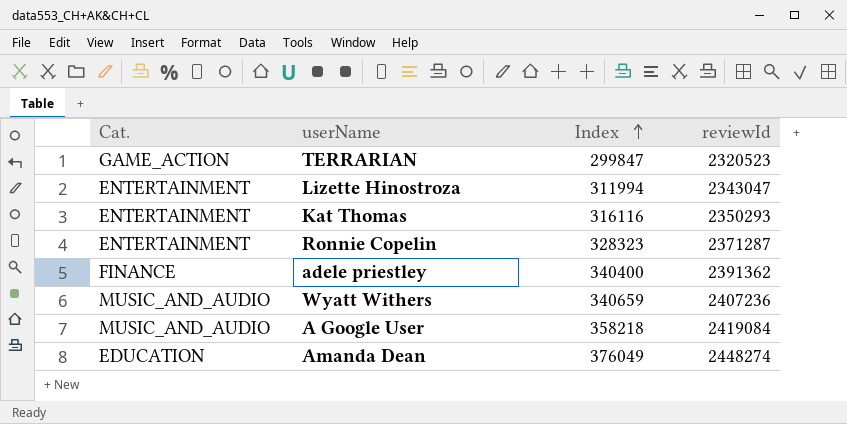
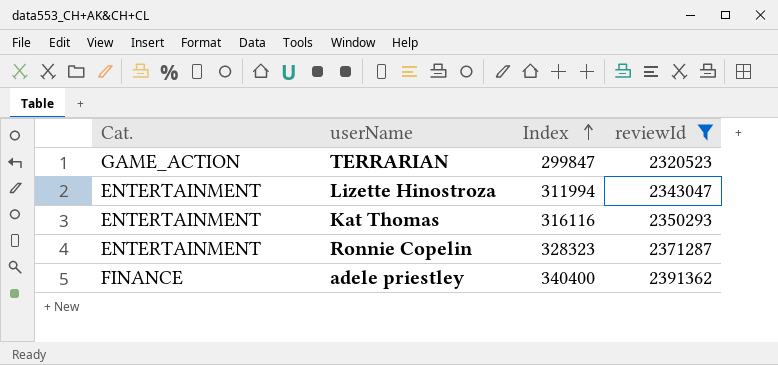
filter: none -> reviewId <= 2391362

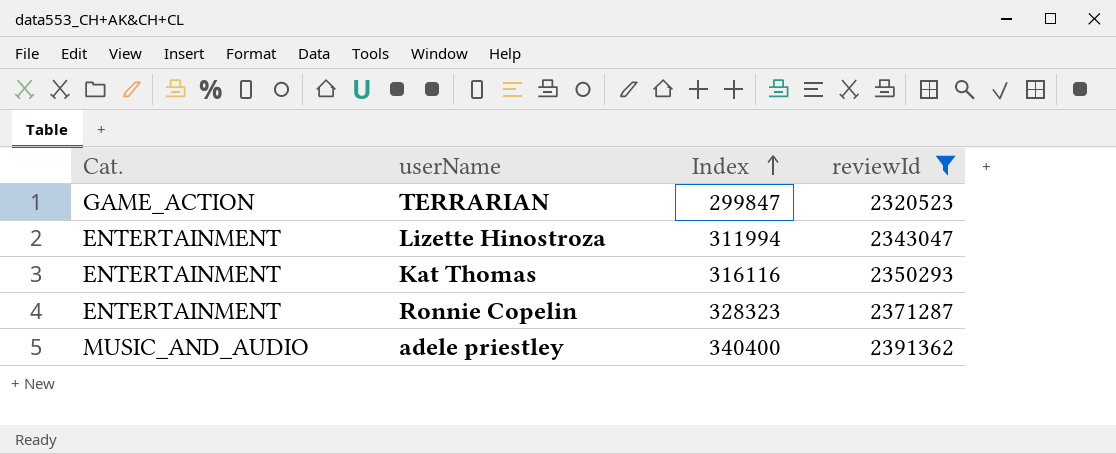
adele priestley | Cat.: FINANCE -> MUSIC_AND_AUDIO

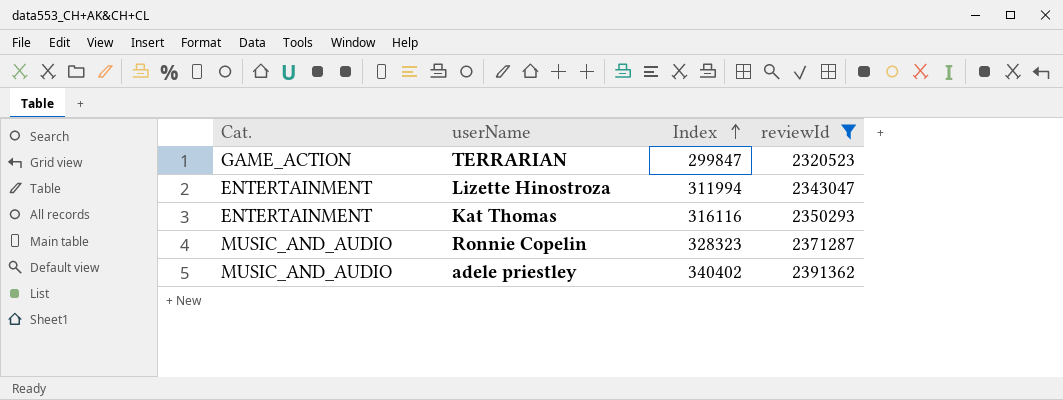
Ronnie Copelin | Cat.: ENTERTAINMENT -> MUSIC_AND_AUDIO
adele priestley | Index: 340400 -> 340402

